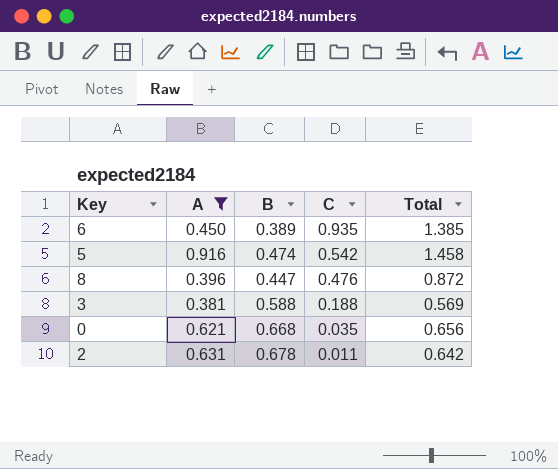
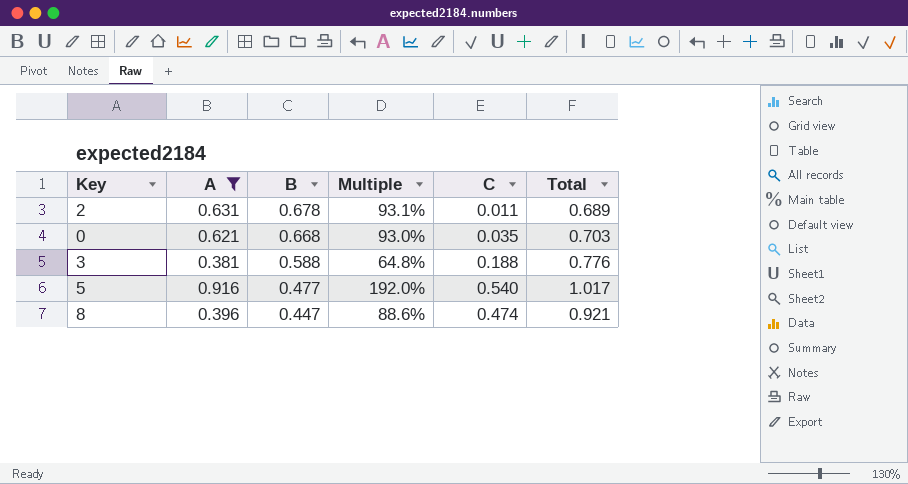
row order: C descending -> B descending
column Multiple | formula: none -> [A] / [B]
column Total | formula: [A] + [C] -> [B] + [C]
row 6: 0.450 | 0.389 | 0.935 | 1.385 -> none
5 | B: 0.474 -> 0.477
5 | C: 0.542 -> 0.540
8 | C: 0.476 -> 0.474

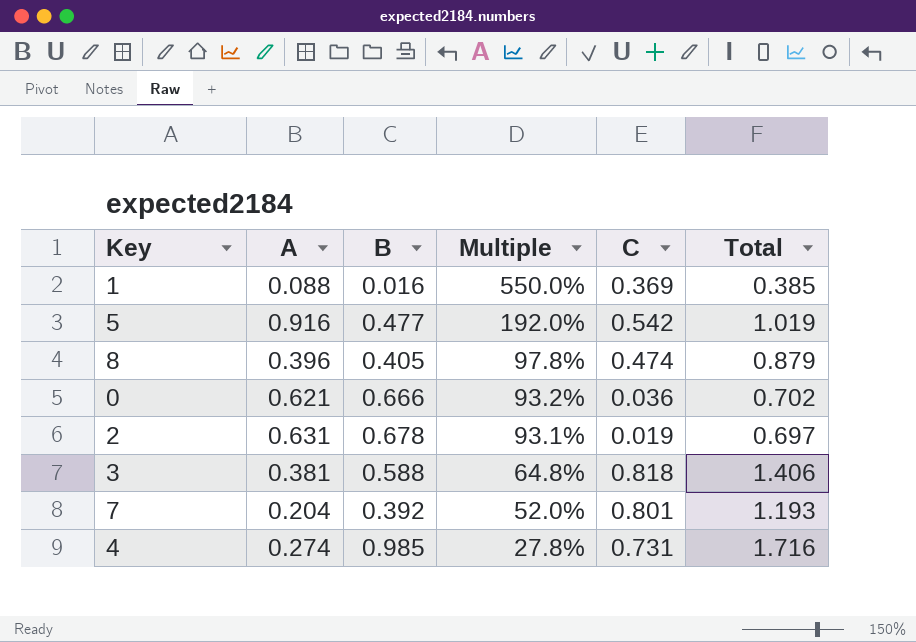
filter: A >= 0.381 -> none
row order: B descending -> Multiple descending
5 | C: 0.540 -> 0.542
5 | Total: 1.017 -> 1.019
8 | B: 0.447 -> 0.405
8 | Multiple: 88.6% -> 97.8%
8 | Total: 0.921 -> 0.879
0 | B: 0.668 -> 0.666
0 | Multiple: 93.0% -> 93.2%
0 | C: 0.035 -> 0.036
0 | Total: 0.703 -> 0.702
2 | C: 0.011 -> 0.019
2 | Total: 0.689 -> 0.697
3 | C: 0.188 -> 0.818
3 | Total: 0.776 -> 1.406

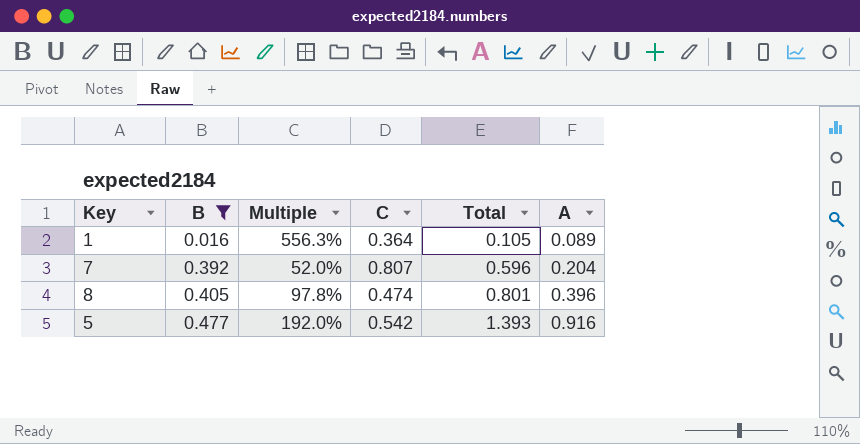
filter: none -> B <= 0.477
row order: Multiple descending -> B ascending
column Total | formula: [B] + [C] -> [B] + [A]
column A | position: 2 -> 6
1 | Multiple: 550.0% -> 556.3%
1 | C: 0.369 -> 0.364
1 | A: 0.088 -> 0.089
7 | C: 0.801 -> 0.807

